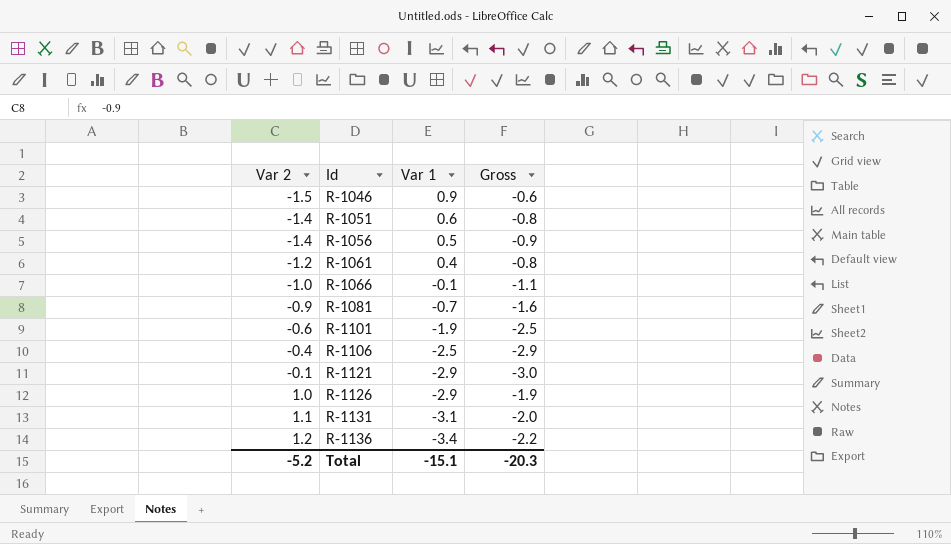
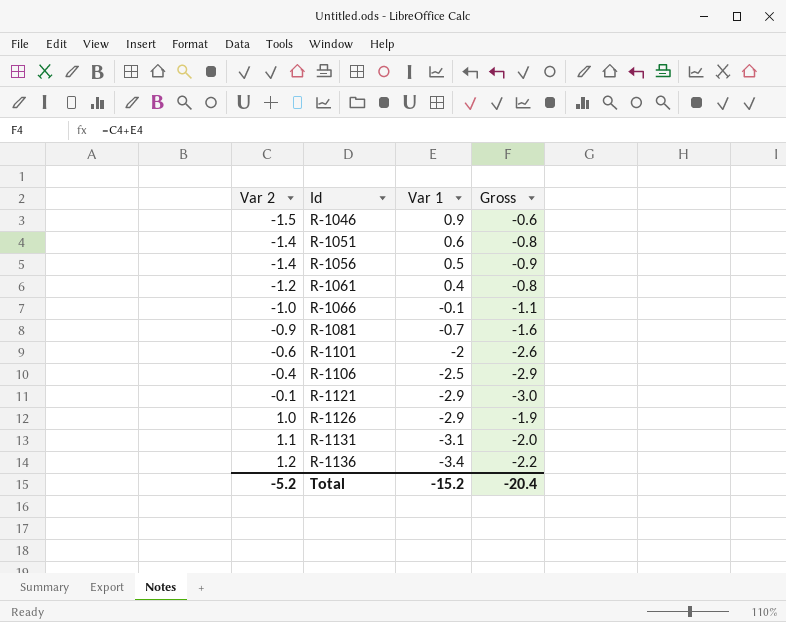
R-1101 | Var 1: -1.9 -> -2
R-1101 | Gross: -2.5 -> -2.6
Total | Var 1: -15.1 -> -15.2
Total | Gross: -20.3 -> -20.4

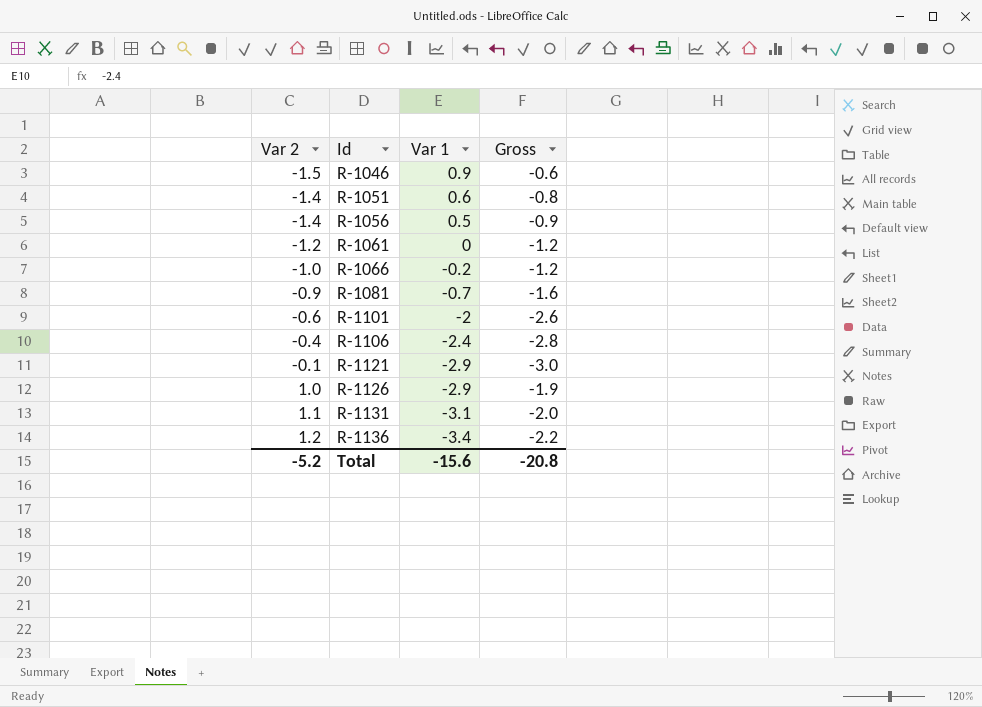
R-1061 | Var 1: 0.4 -> 0
R-1061 | Gross: -0.8 -> -1.2
R-1066 | Var 1: -0.1 -> -0.2
R-1066 | Gross: -1.1 -> -1.2
R-1106 | Var 1: -2.5 -> -2.4
R-1106 | Gross: -2.9 -> -2.8
Total | Var 1: -15.2 -> -15.6
Total | Gross: -20.4 -> -20.8

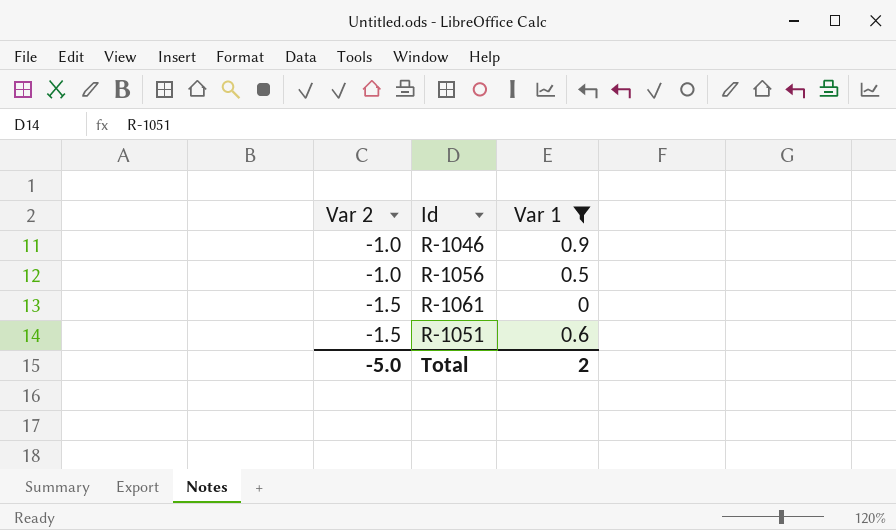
filter: none -> Var 1 >= 0
row order: Var 2 ascending -> Var 2 descending
column Gross | formula: [Var 2] + [Var 1] -> none
R-1046 | Var 2: -1.5 -> -1.0
R-1056 | Var 2: -1.4 -> -1.0
R-1061 | Var 2: -1.2 -> -1.5
R-1051 | Var 2: -1.4 -> -1.5
Total | Var 2: -5.2 -> -5.0
Total | Var 1: -15.6 -> 2

